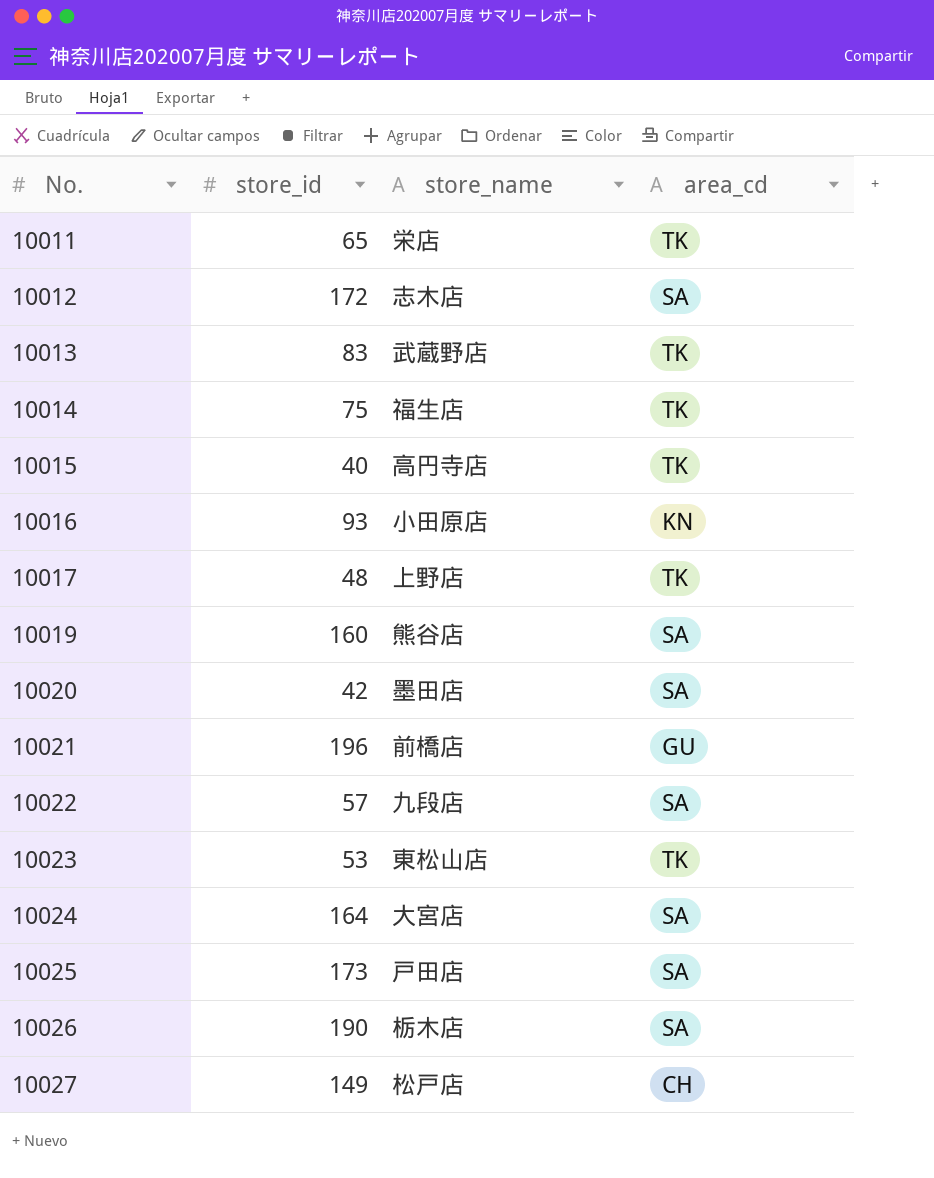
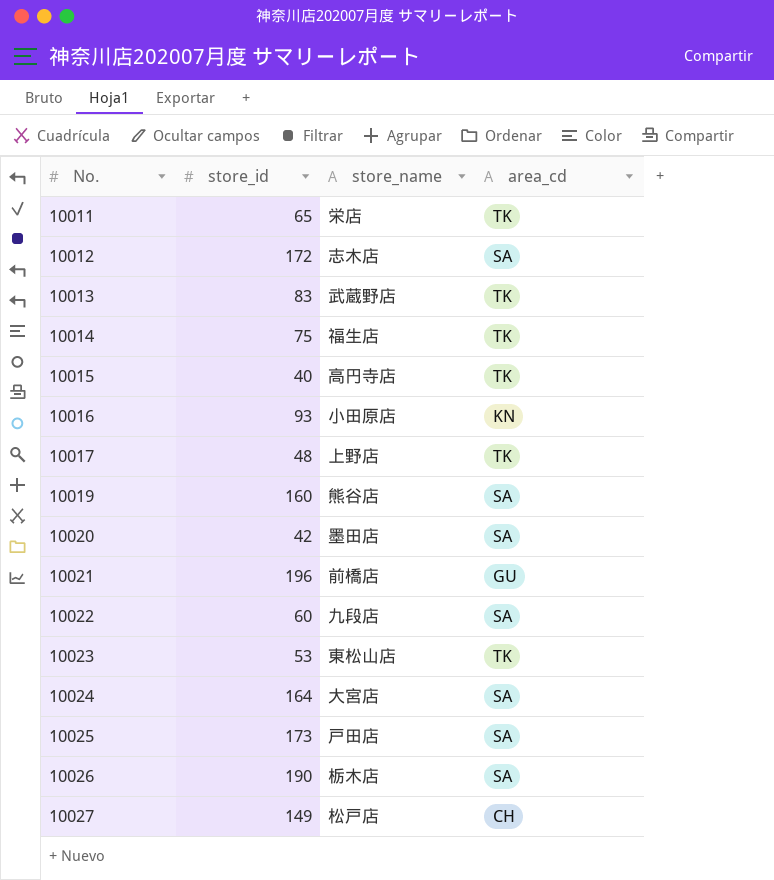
10022 | store_id: 57 -> 60

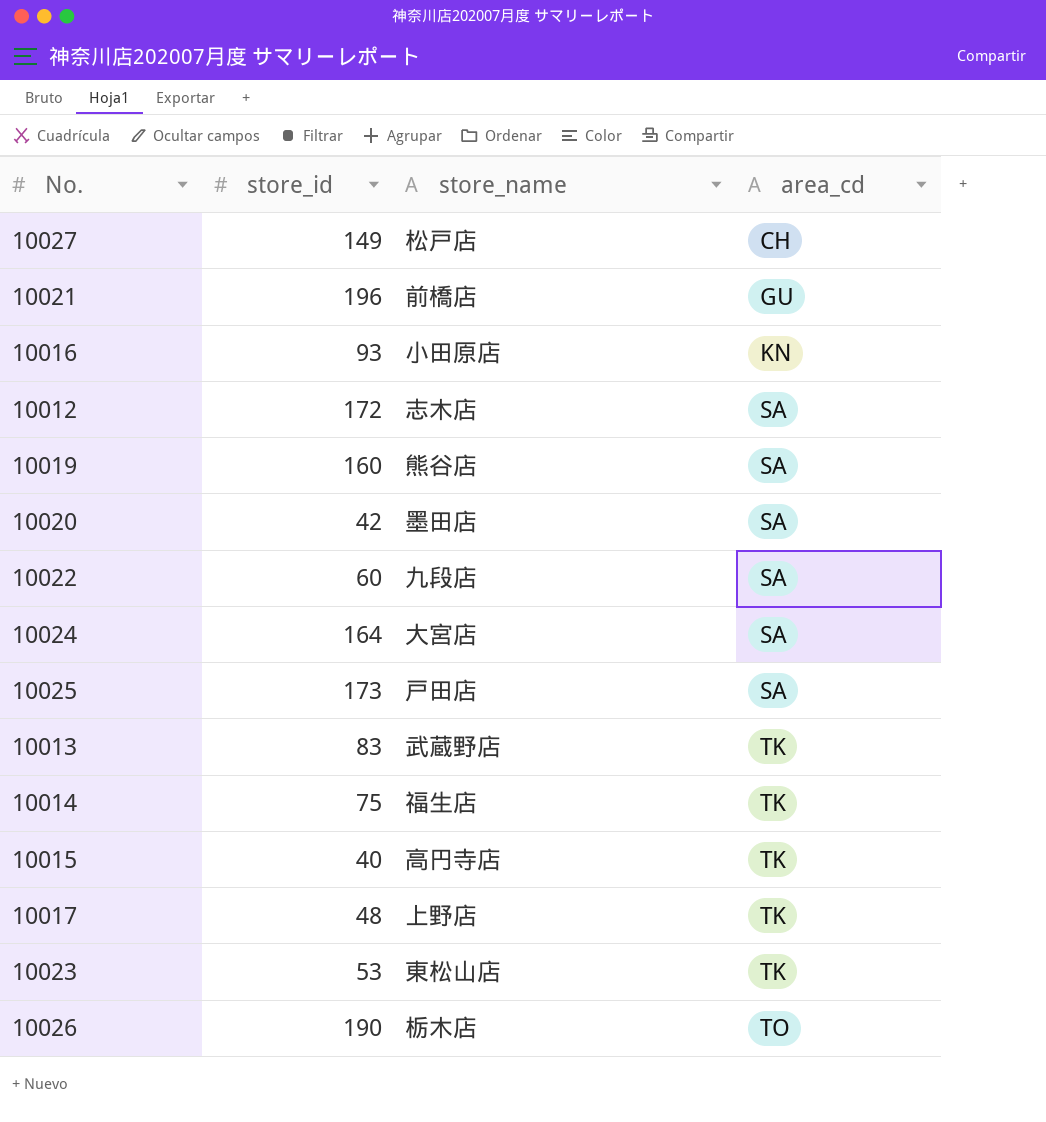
row order: No. ascending -> area_cd ascending
row 10011: 65 | 栄店 | TK -> none
10026 | area_cd: SA -> TO

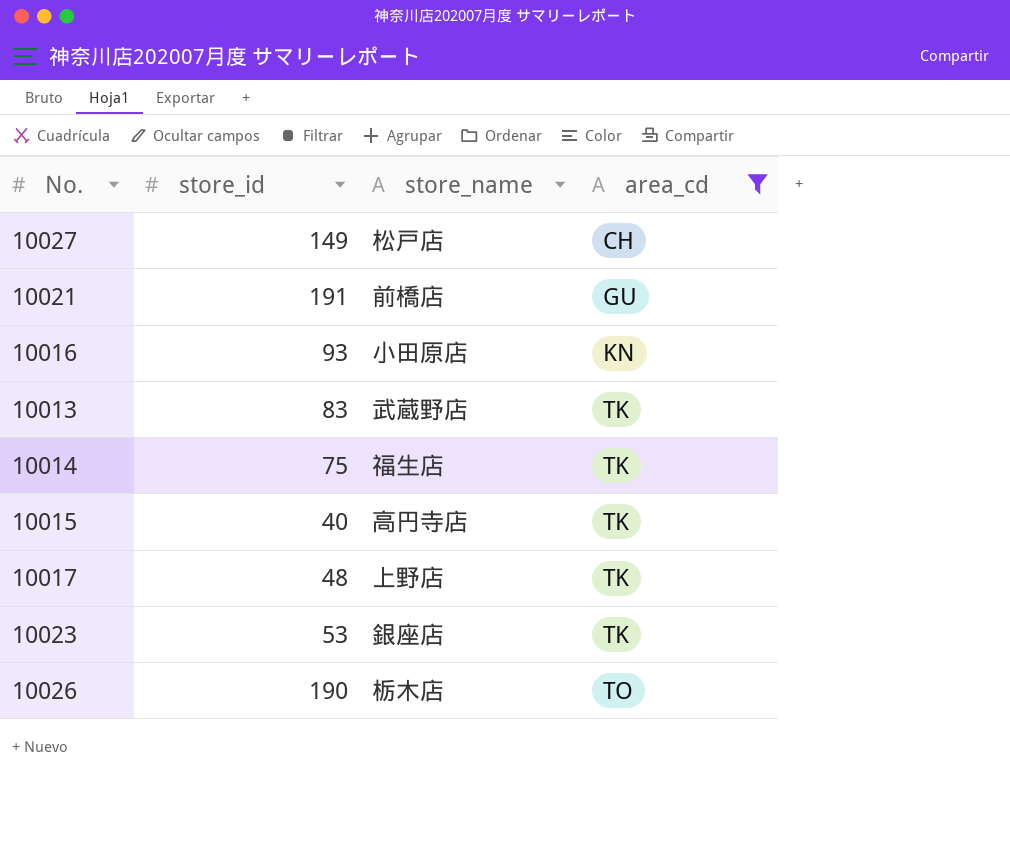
filter: none -> area_cd != SA
10021 | store_id: 196 -> 191
10023 | store_name: 東松山店 -> 銀座店

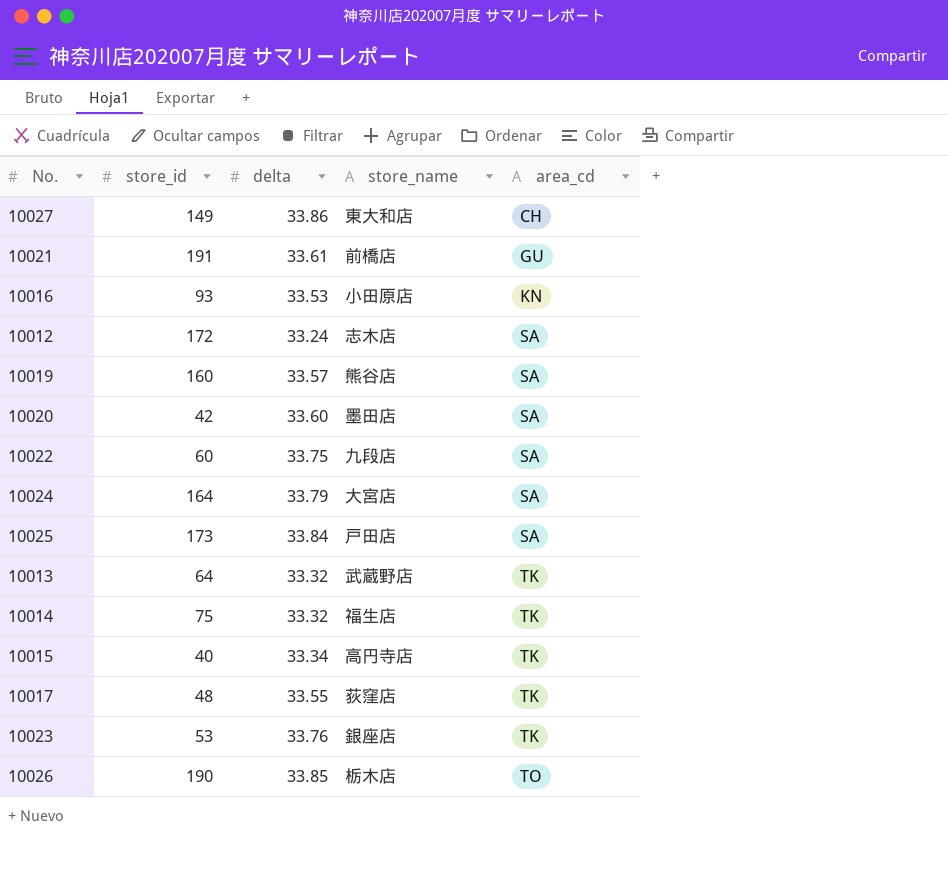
filter: area_cd != SA -> none
column delta | position: none -> 3
10027 | store_name: 松戸店 -> 東大和店
10013 | store_id: 83 -> 64
10017 | store_name: 上野店 -> 荻窪店

